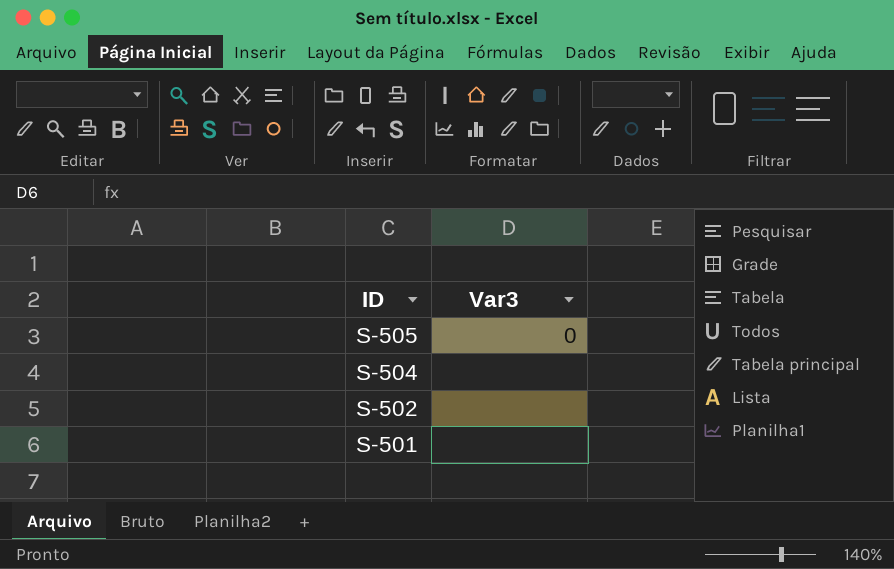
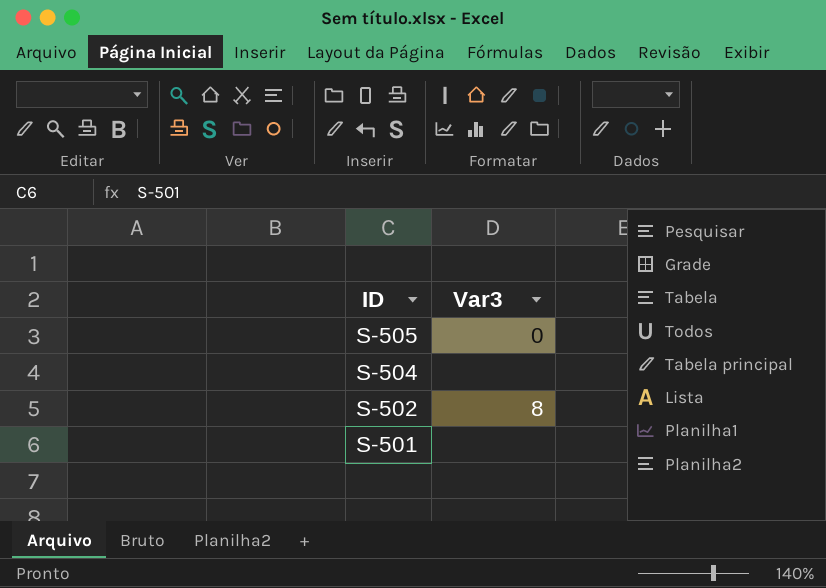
S-502 | Var3: none -> 8

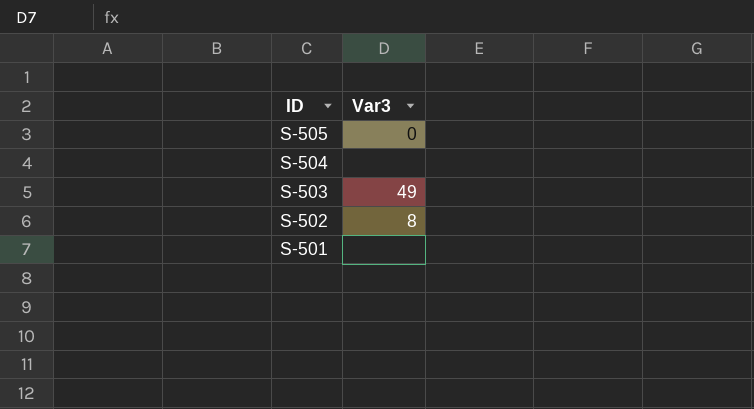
row S-503: none -> 49

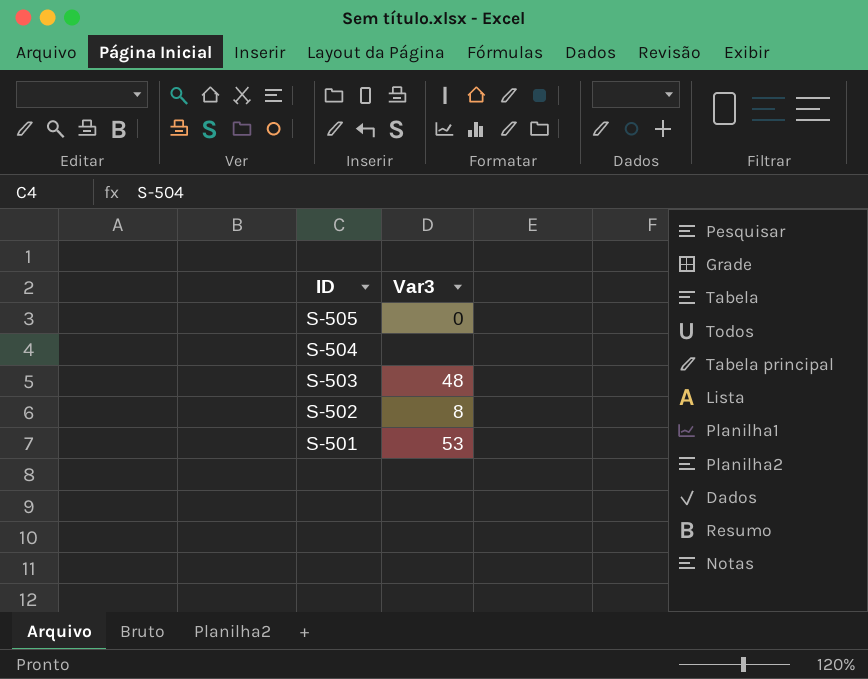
S-503 | Var3: 49 -> 48
S-501 | Var3: none -> 53

